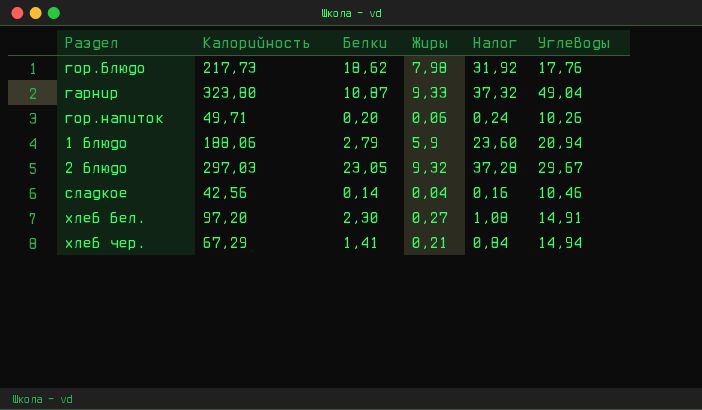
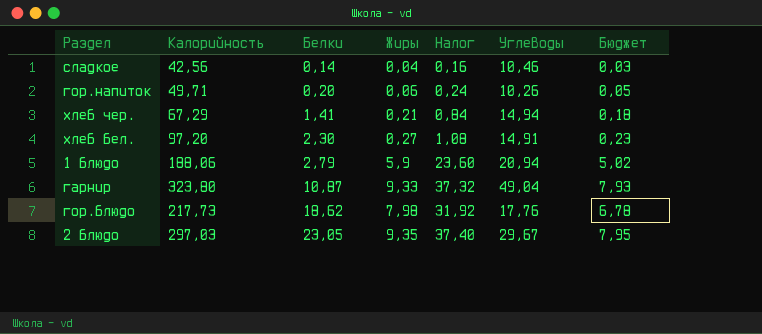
row order: none -> Белки ascending
column Бюджет | formula: none -> [Жиры] * 0,85
2 блюдо | Жиры: 9,32 -> 9,35
2 блюдо | Налог: 37,28 -> 37,40

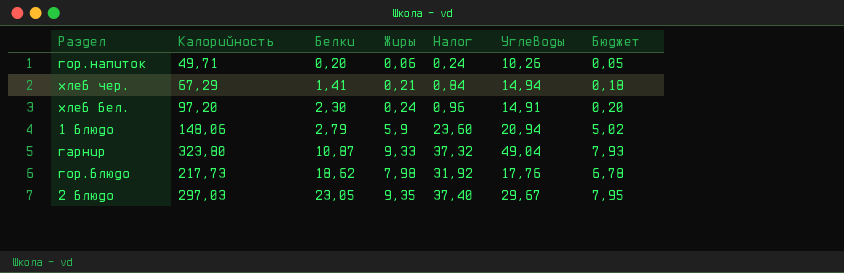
row сладкое: 42,56 | 0,14 | 0,04 | 0,16 | 10,46 | 0,03 -> none
хлеб бел. | Жиры: 0,27 -> 0,24
хлеб бел. | Налог: 1,08 -> 0,96
хлеб бел. | Бюджет: 0,23 -> 0,20
1 блюдо | Калорийность: 188,06 -> 148,06

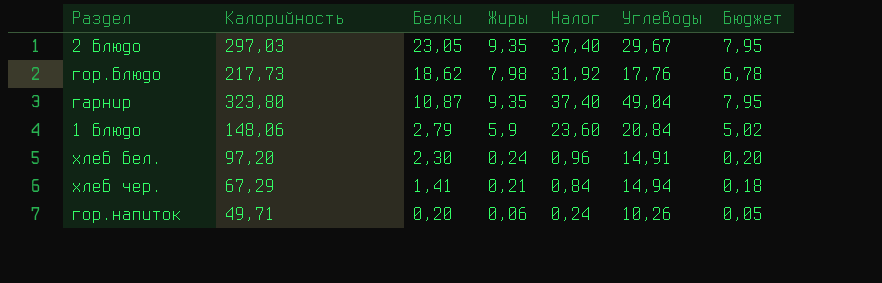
row order: Белки ascending -> Белки descending
гарнир | Жиры: 9,33 -> 9,35
гарнир | Налог: 37,32 -> 37,40
гарнир | Бюджет: 7,93 -> 7,95
1 блюдо | Углеводы: 20,94 -> 20,84

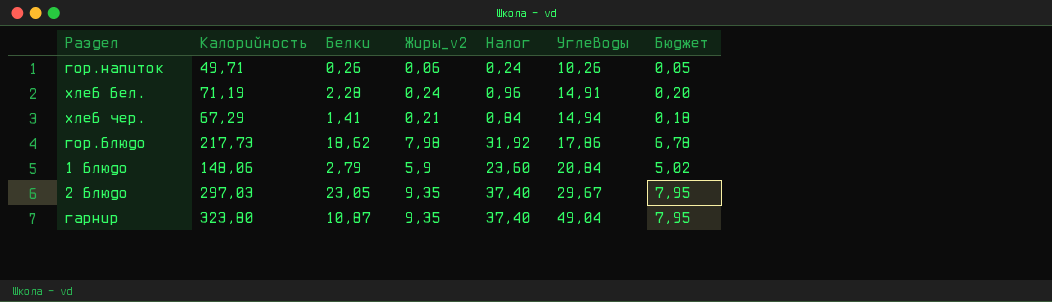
row order: Белки descending -> Углеводы ascending
column name: Жиры -> Жиры_v2
гор.напиток | Белки: 0,20 -> 0,26
хлеб бел. | Калорийность: 97,20 -> 71,19
хлеб бел. | Белки: 2,30 -> 2,28
гор.блюдо | Углеводы: 17,76 -> 17,86

